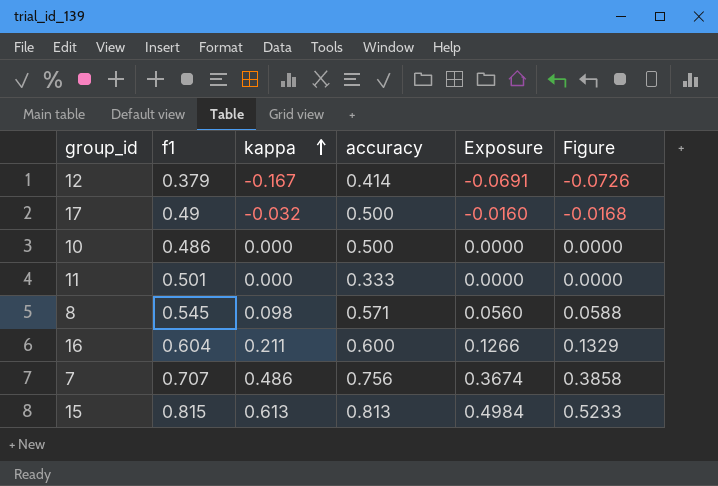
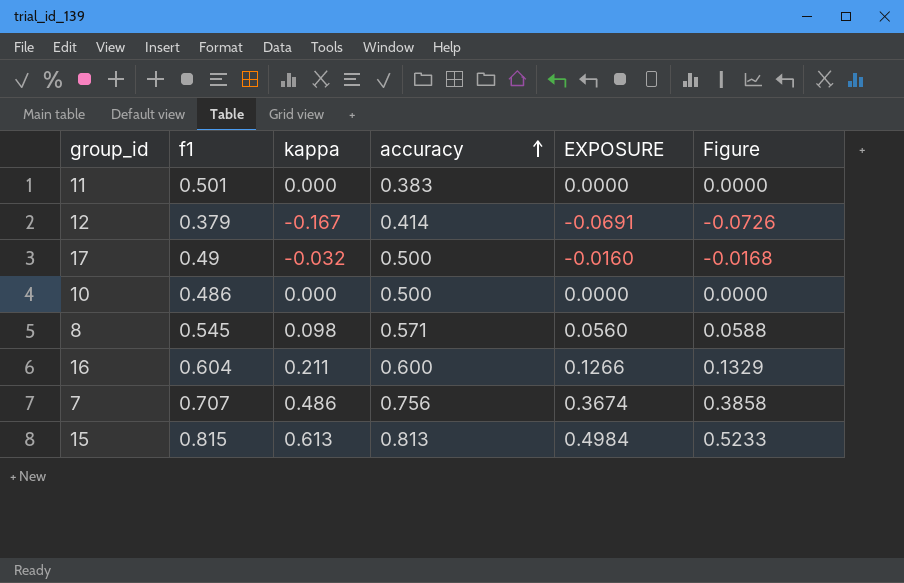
row order: kappa ascending -> accuracy ascending
column name: Exposure -> EXPOSURE
11 | accuracy: 0.333 -> 0.383

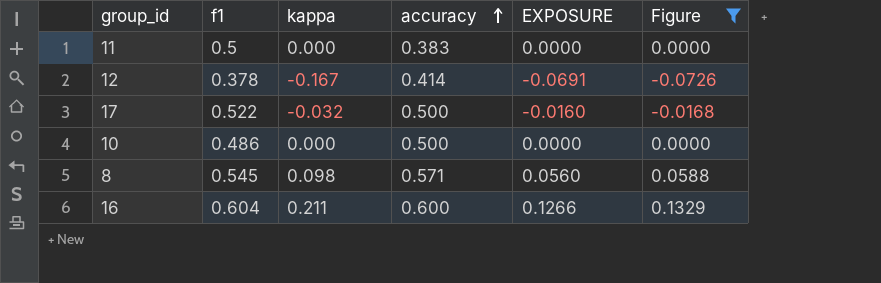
filter: none -> Figure <= 0.1329
11 | f1: 0.501 -> 0.5
12 | f1: 0.379 -> 0.378
17 | f1: 0.49 -> 0.522

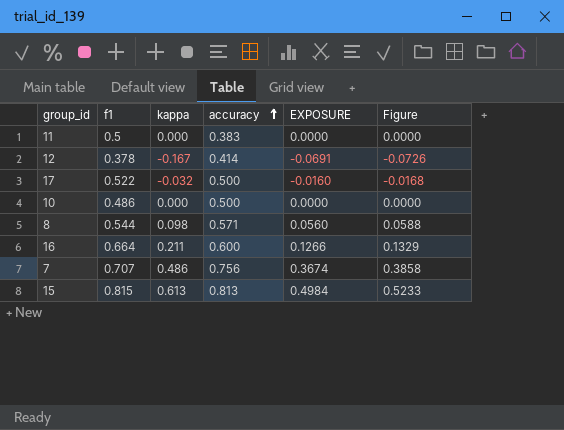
filter: Figure <= 0.1329 -> none
8 | f1: 0.545 -> 0.544
16 | f1: 0.604 -> 0.664

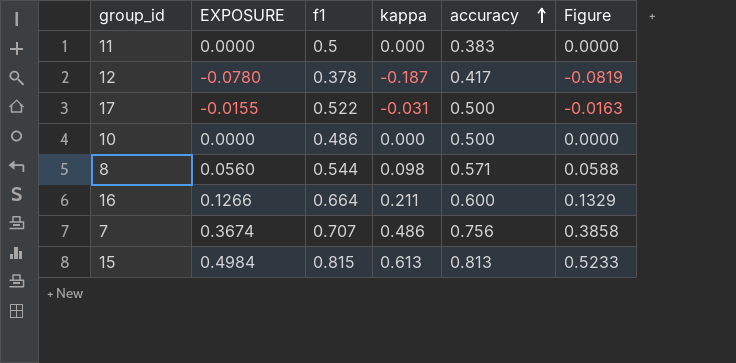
column EXPOSURE | position: 5 -> 2
12 | EXPOSURE: -0.0691 -> -0.0780
12 | kappa: -0.167 -> -0.187
12 | accuracy: 0.414 -> 0.417
12 | Figure: -0.0726 -> -0.0819
17 | EXPOSURE: -0.0160 -> -0.0155
17 | kappa: -0.032 -> -0.031
17 | Figure: -0.0168 -> -0.0163

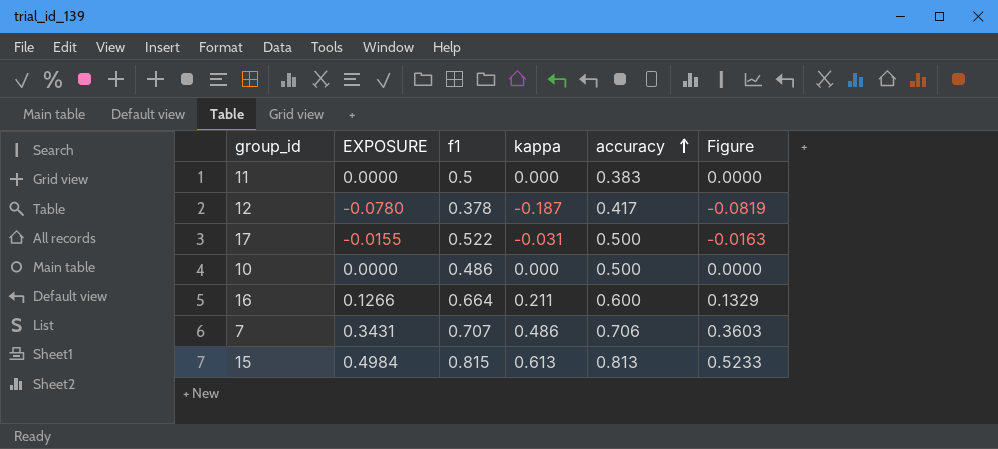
row 8: 0.0560 | 0.544 | 0.098 | 0.571 | 0.0588 -> none
7 | EXPOSURE: 0.3674 -> 0.3431
7 | accuracy: 0.756 -> 0.706
7 | Figure: 0.3858 -> 0.3603

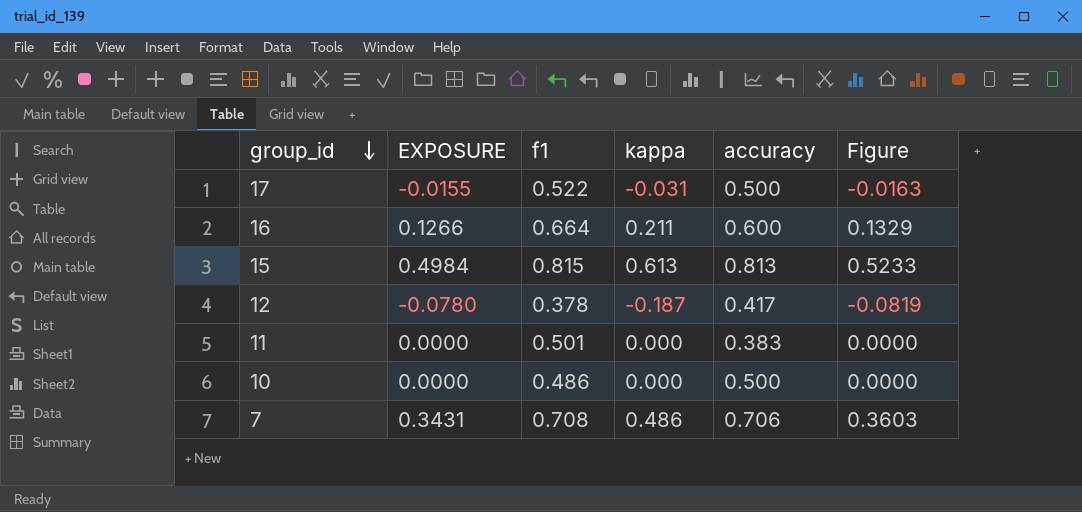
row order: accuracy ascending -> group_id descending
11 | f1: 0.5 -> 0.501
7 | f1: 0.707 -> 0.708

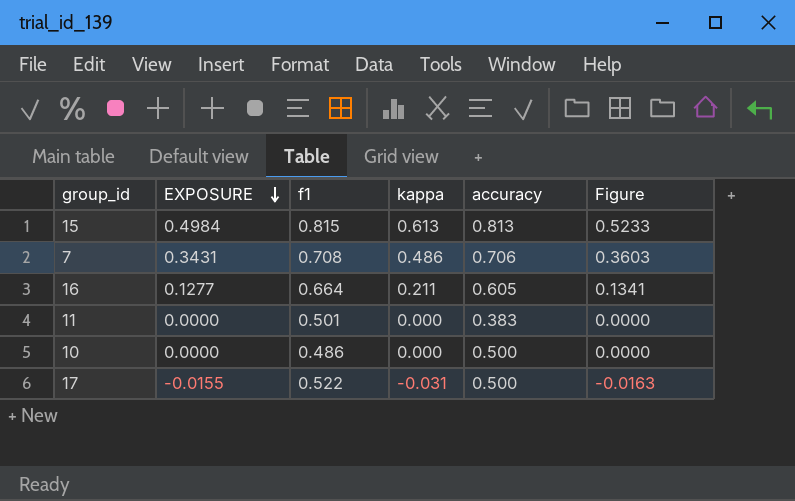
row order: group_id descending -> EXPOSURE descending
row 12: -0.0780 | 0.378 | -0.187 | 0.417 | -0.0819 -> none
16 | EXPOSURE: 0.1266 -> 0.1277
16 | accuracy: 0.600 -> 0.605
16 | Figure: 0.1329 -> 0.1341

